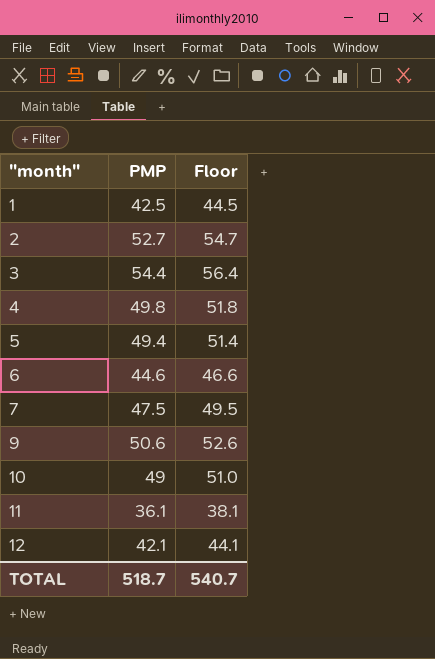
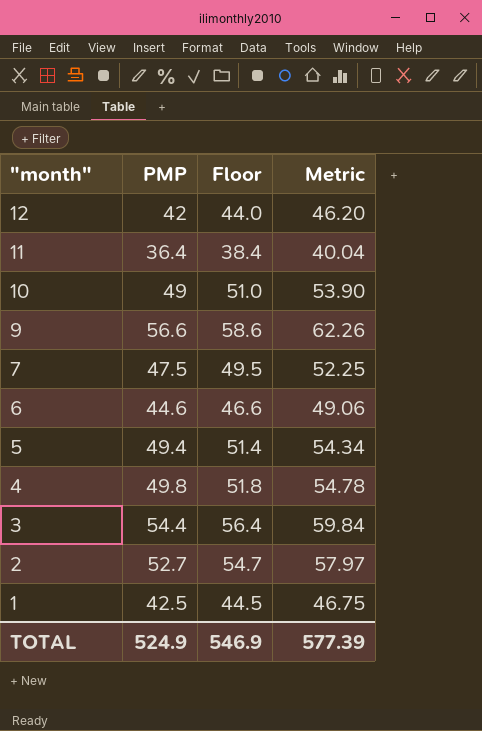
row order: "month" ascending -> "month" descending
column Metric | formula: none -> [PMP] * 1.1
12 | PMP: 42.1 -> 42
12 | Floor: 44.1 -> 44.0
11 | PMP: 36.1 -> 36.4
11 | Floor: 38.1 -> 38.4
9 | PMP: 50.6 -> 56.6
9 | Floor: 52.6 -> 58.6
TOTAL | PMP: 518.7 -> 524.9
TOTAL | Floor: 540.7 -> 546.9

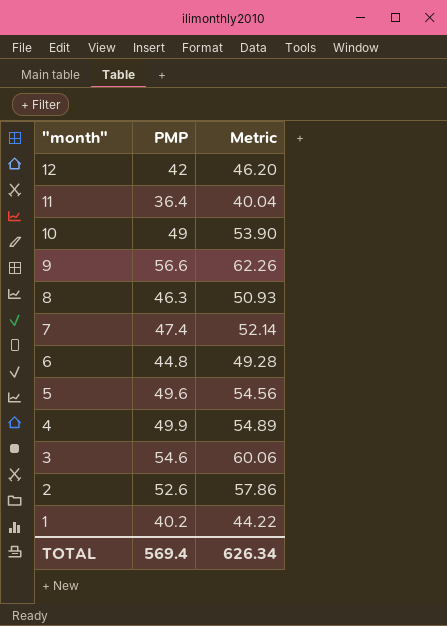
column Floor | formula: [PMP] + 2 -> none
row 8: none -> 46.3 | 50.93
7 | PMP: 47.5 -> 47.4
7 | Metric: 52.25 -> 52.14
6 | PMP: 44.6 -> 44.8
6 | Metric: 49.06 -> 49.28
5 | PMP: 49.4 -> 49.6
5 | Metric: 54.34 -> 54.56
4 | PMP: 49.8 -> 49.9
4 | Metric: 54.78 -> 54.89
3 | PMP: 54.4 -> 54.6
3 | Metric: 59.84 -> 60.06
2 | PMP: 52.7 -> 52.6
2 | Metric: 57.97 -> 57.86
1 | PMP: 42.5 -> 40.2
1 | Metric: 46.75 -> 44.22
TOTAL | PMP: 524.9 -> 569.4
TOTAL | Metric: 577.39 -> 626.34

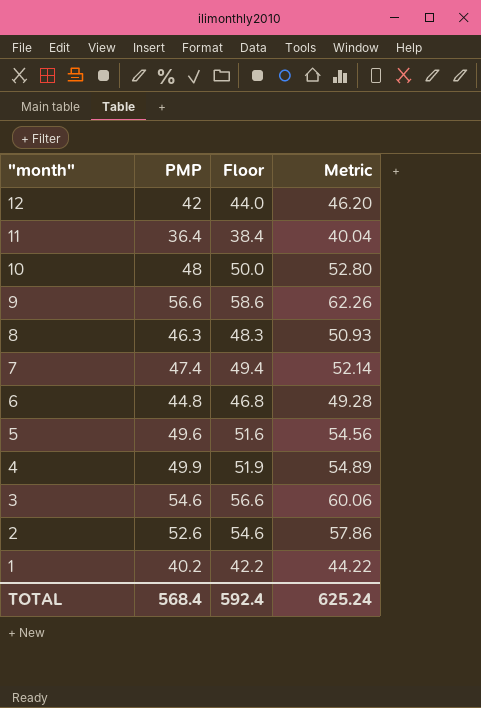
column Floor | formula: none -> [PMP] + 2
10 | PMP: 49 -> 48
10 | Metric: 53.90 -> 52.80
TOTAL | PMP: 569.4 -> 568.4
TOTAL | Metric: 626.34 -> 625.24

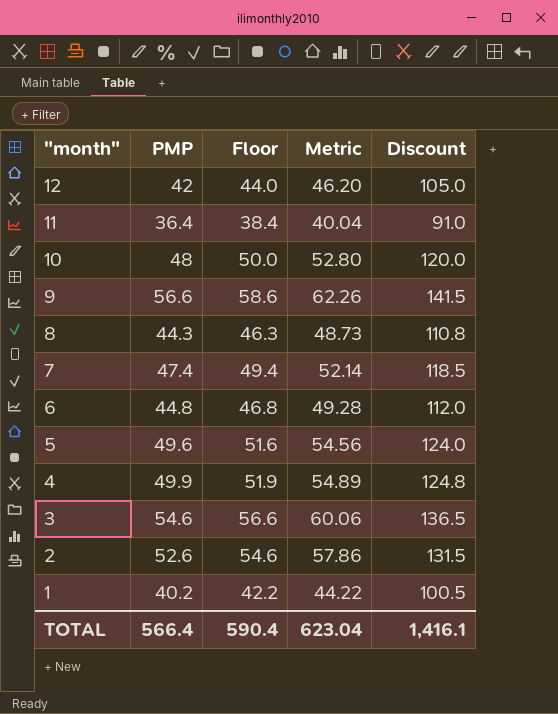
column Discount | formula: none -> [PMP] * 2.5
8 | PMP: 46.3 -> 44.3
8 | Floor: 48.3 -> 46.3
8 | Metric: 50.93 -> 48.73
TOTAL | PMP: 568.4 -> 566.4
TOTAL | Floor: 592.4 -> 590.4
TOTAL | Metric: 625.24 -> 623.04

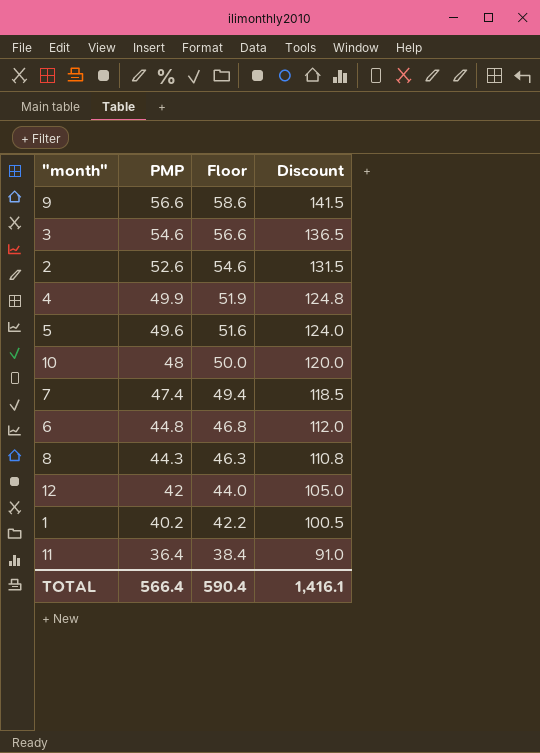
row order: "month" descending -> PMP descending
column Metric | formula: [PMP] * 1.1 -> none

